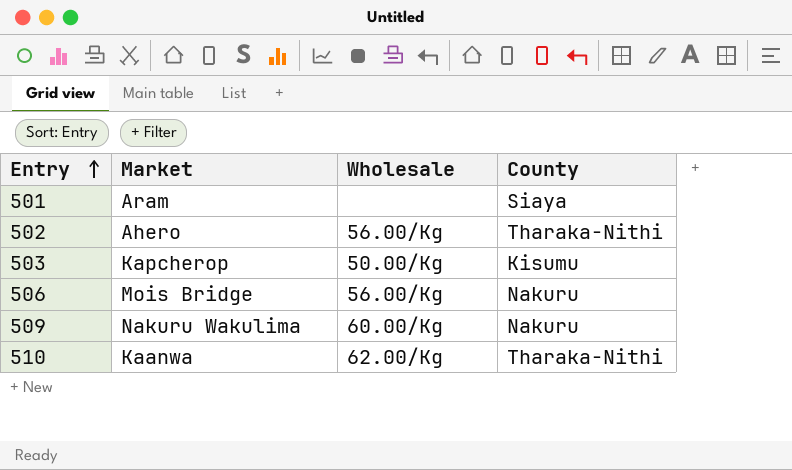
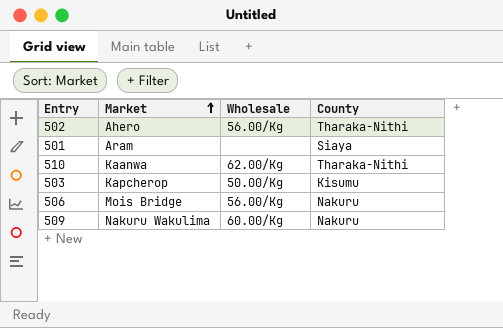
row order: Entry ascending -> Market ascending

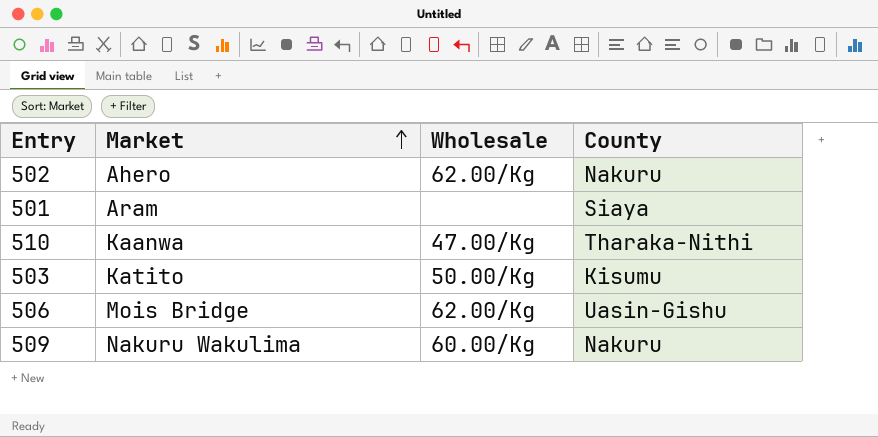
502 | Wholesale: 56.00/Kg -> 62.00/Kg
502 | County: Tharaka-Nithi -> Nakuru
510 | Wholesale: 62.00/Kg -> 47.00/Kg
503 | Market: Kapcherop -> Katito
506 | Wholesale: 56.00/Kg -> 62.00/Kg
506 | County: Nakuru -> Uasin-Gishu

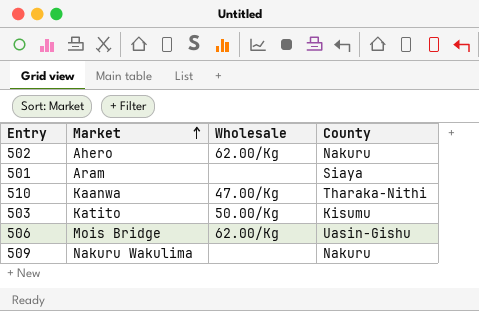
509 | Wholesale: 60.00/Kg -> none

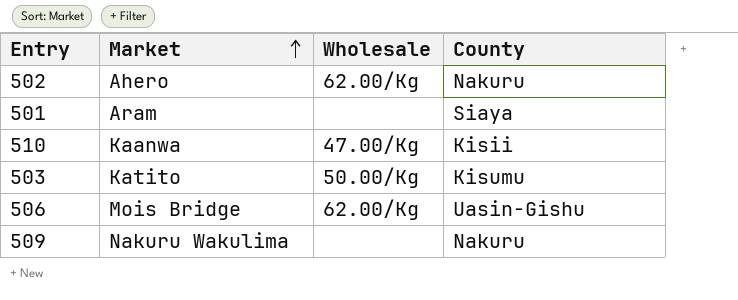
510 | County: Tharaka-Nithi -> Kisii

